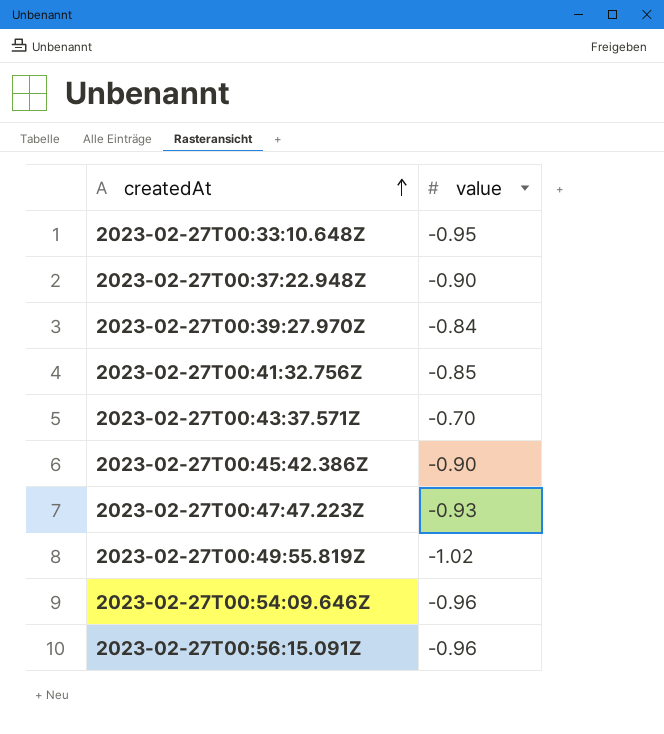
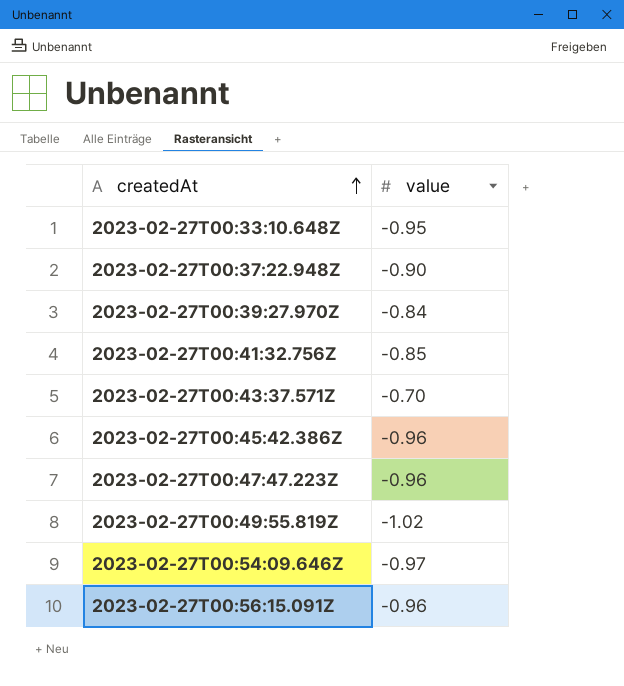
2023-02-27T00:45:42.386Z | value: -0.90 -> -0.96
2023-02-27T00:47:47.223Z | value: -0.93 -> -0.96
2023-02-27T00:54:09.646Z | value: -0.96 -> -0.97

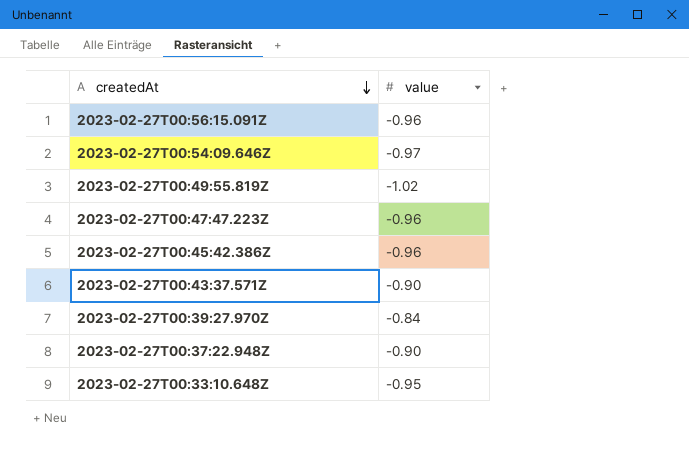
row order: createdAt ascending -> createdAt descending
row 2023-02-27T00:41:32.756Z: -0.85 -> none
2023-02-27T00:43:37.571Z | value: -0.70 -> -0.90

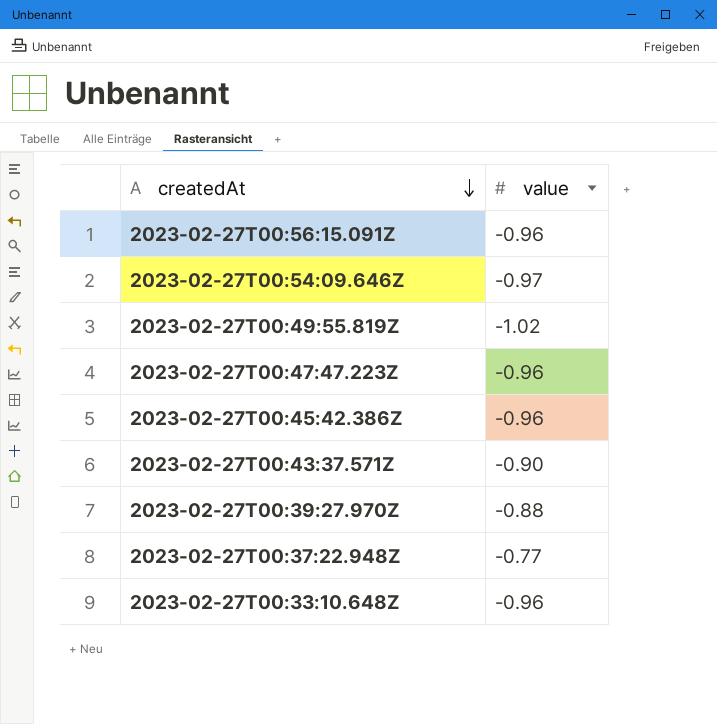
2023-02-27T00:39:27.970Z | value: -0.84 -> -0.88
2023-02-27T00:37:22.948Z | value: -0.90 -> -0.77
2023-02-27T00:33:10.648Z | value: -0.95 -> -0.96

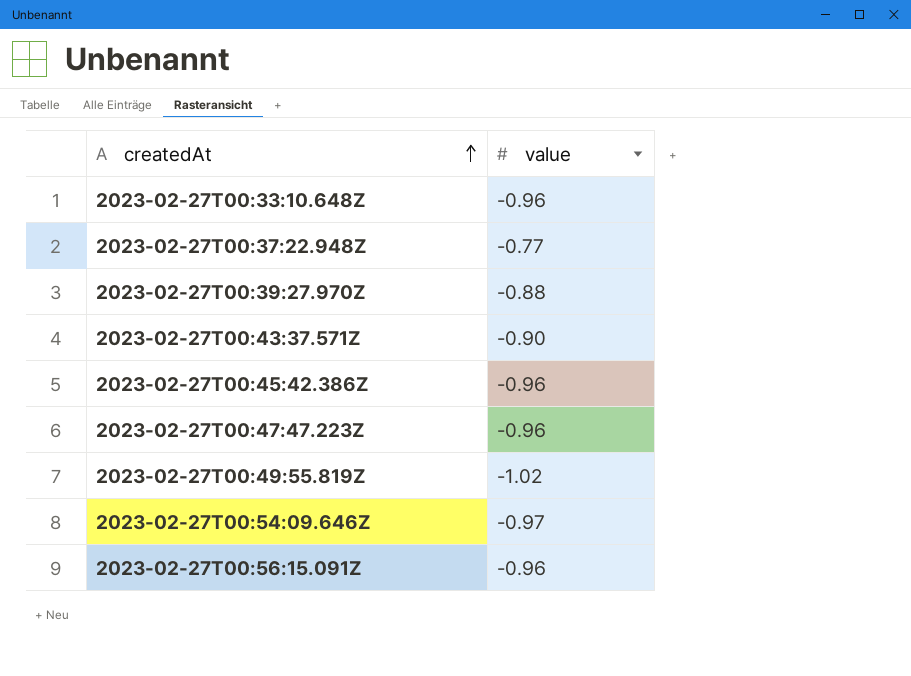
row order: createdAt descending -> createdAt ascending

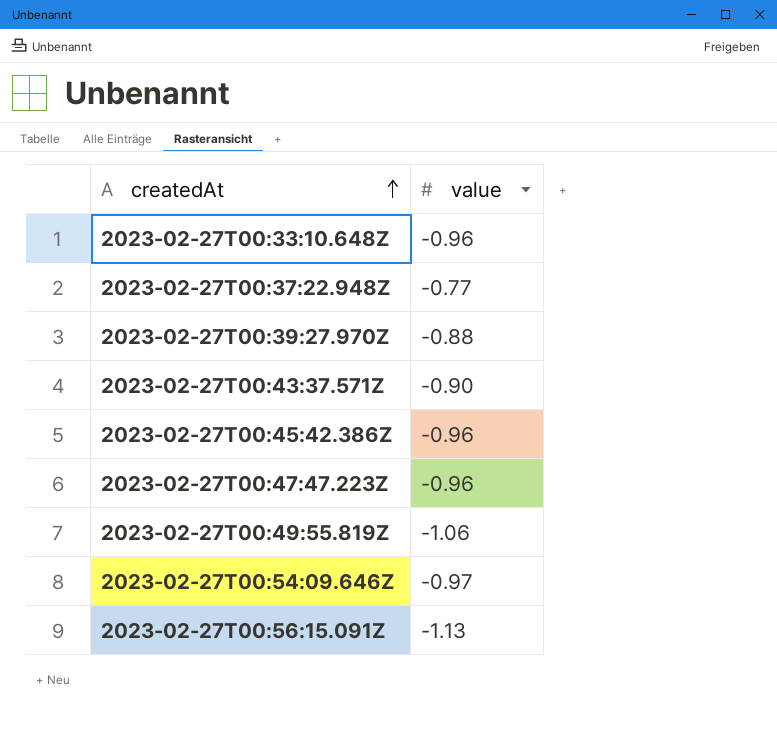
2023-02-27T00:49:55.819Z | value: -1.02 -> -1.06
2023-02-27T00:56:15.091Z | value: -0.96 -> -1.13

